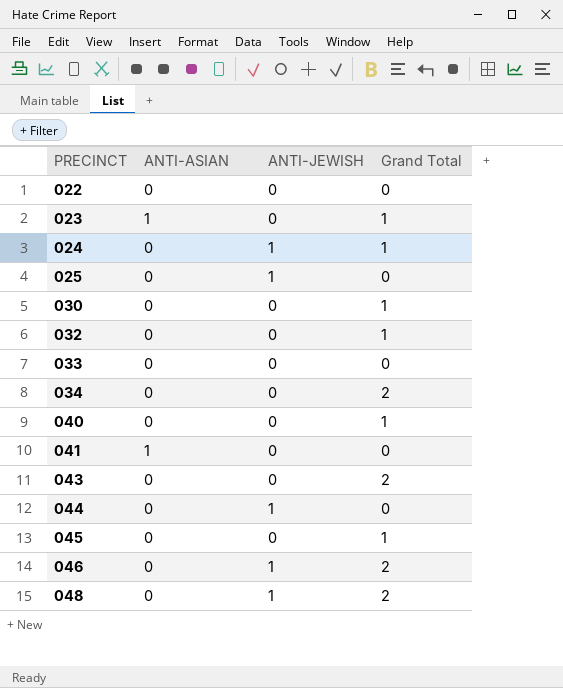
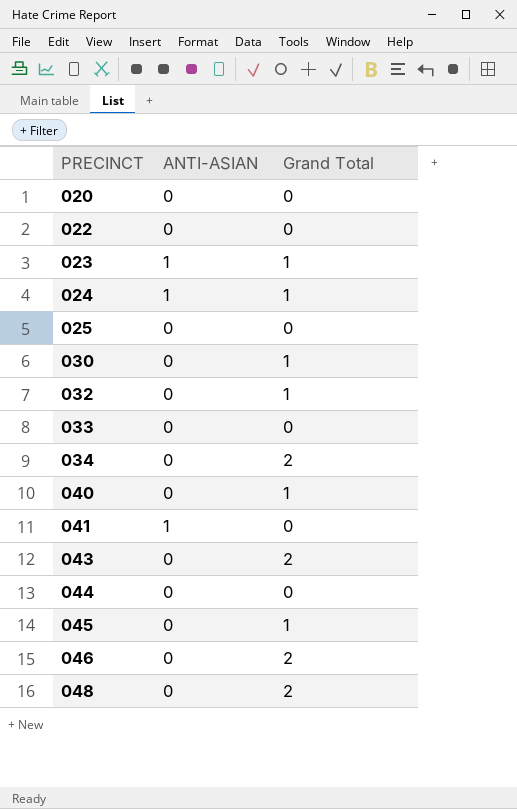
column ANTI-JEWISH | position: 3 -> none
row 020: none -> 0 | 0
024 | ANTI-ASIAN: 0 -> 1

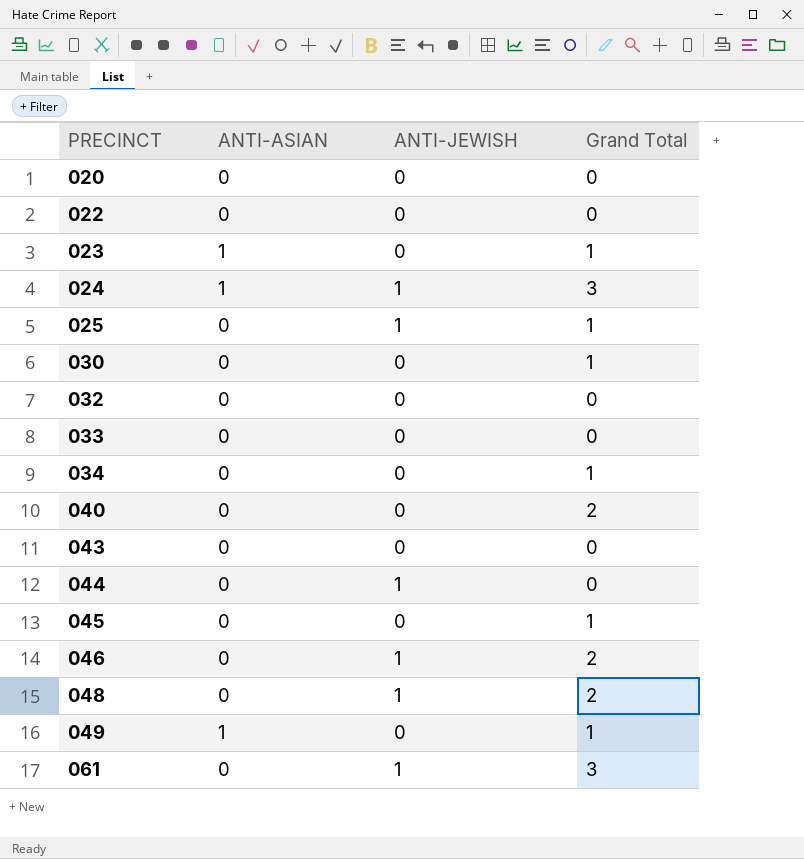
column ANTI-JEWISH | position: none -> 3
row 041: 1 | 0 -> none
024 | Grand Total: 1 -> 3
025 | Grand Total: 0 -> 1
032 | Grand Total: 1 -> 0
034 | Grand Total: 2 -> 1
040 | Grand Total: 1 -> 2
043 | Grand Total: 2 -> 0
row 049: none -> 1 | 0 | 1
row 061: none -> 0 | 1 | 3

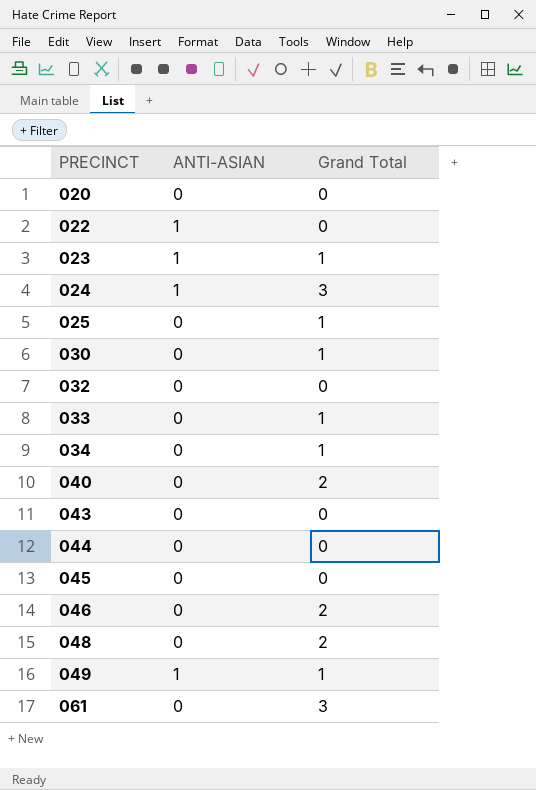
column ANTI-JEWISH | position: 3 -> none
022 | ANTI-ASIAN: 0 -> 1
033 | Grand Total: 0 -> 1
045 | Grand Total: 1 -> 0

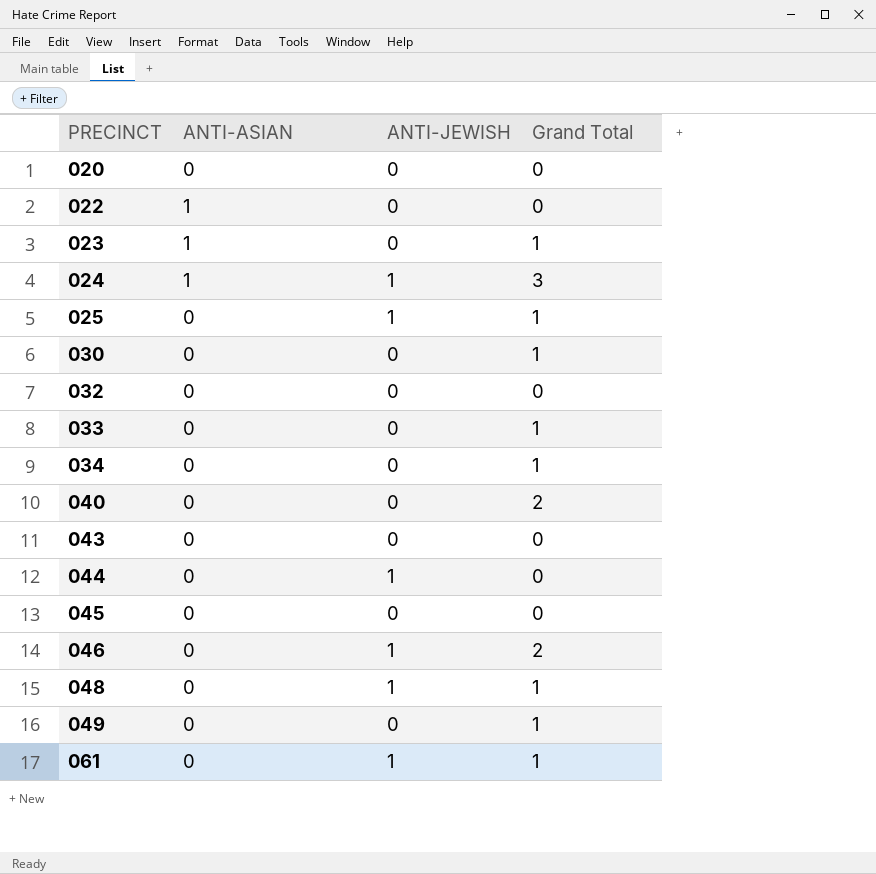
column ANTI-JEWISH | position: none -> 3
048 | Grand Total: 2 -> 1
049 | ANTI-ASIAN: 1 -> 0
061 | Grand Total: 3 -> 1

